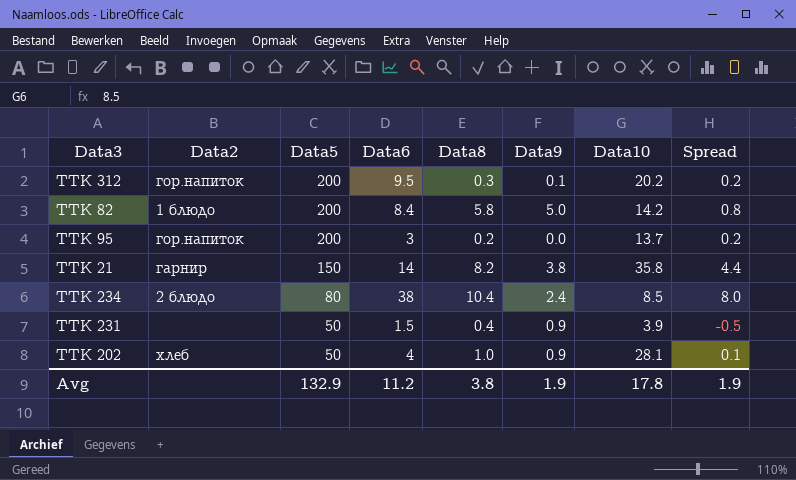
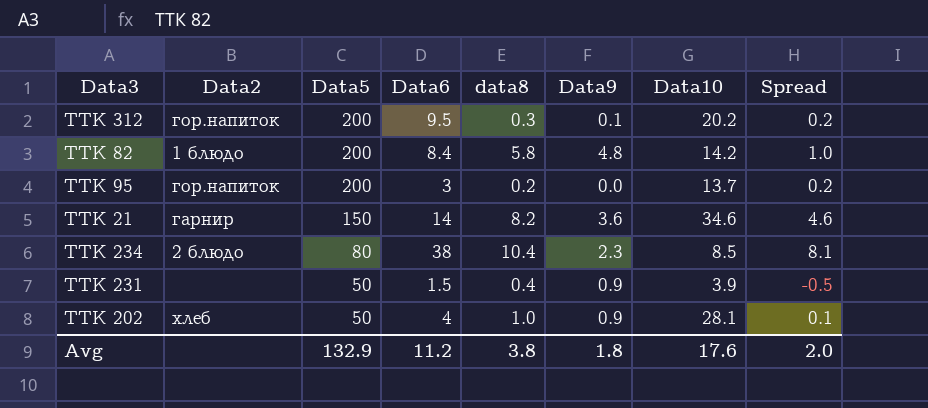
column name: Data8 -> data8
ТТК 82 | Data9: 5.0 -> 4.8
ТТК 82 | Spread: 0.8 -> 1.0
ТТК 21 | Data9: 3.8 -> 3.6
ТТК 21 | Data10: 35.8 -> 34.6
ТТК 21 | Spread: 4.4 -> 4.6
ТТК 234 | Data9: 2.4 -> 2.3
ТТК 234 | Spread: 8.0 -> 8.1
Avg | Data9: 1.9 -> 1.8
Avg | Data10: 17.8 -> 17.6
Avg | Spread: 1.9 -> 2.0

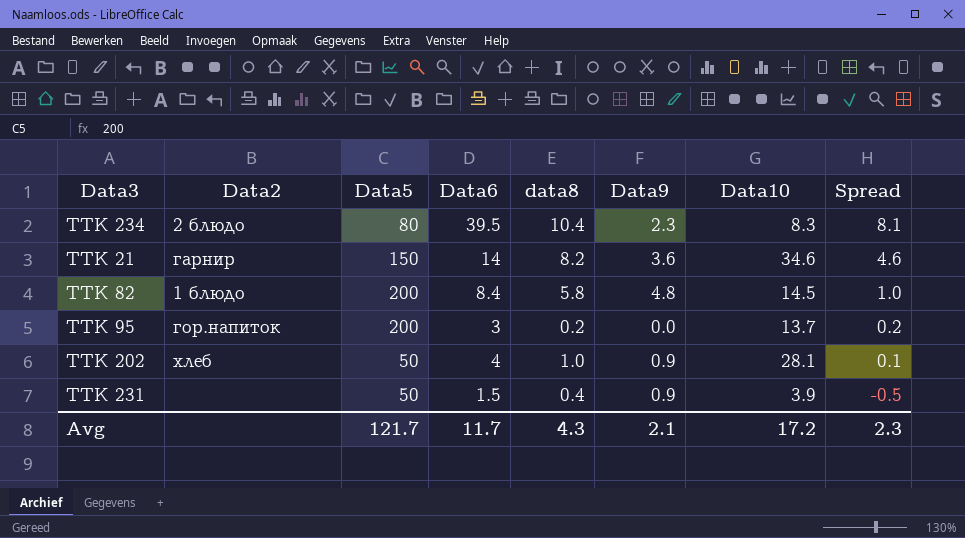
row order: Data5 descending -> Spread descending
row ТТК 312: гор.напиток | 200 | 9.5 | 0.3 | 0.1 | 20.2 | 0.2 -> none
ТТК 234 | Data6: 38 -> 39.5
ТТК 234 | Data10: 8.5 -> 8.3
ТТК 82 | Data10: 14.2 -> 14.5
Avg | Data5: 132.9 -> 121.7
Avg | Data6: 11.2 -> 11.7
Avg | data8: 3.8 -> 4.3
Avg | Data9: 1.8 -> 2.1
Avg | Data10: 17.6 -> 17.2
Avg | Spread: 2.0 -> 2.3

